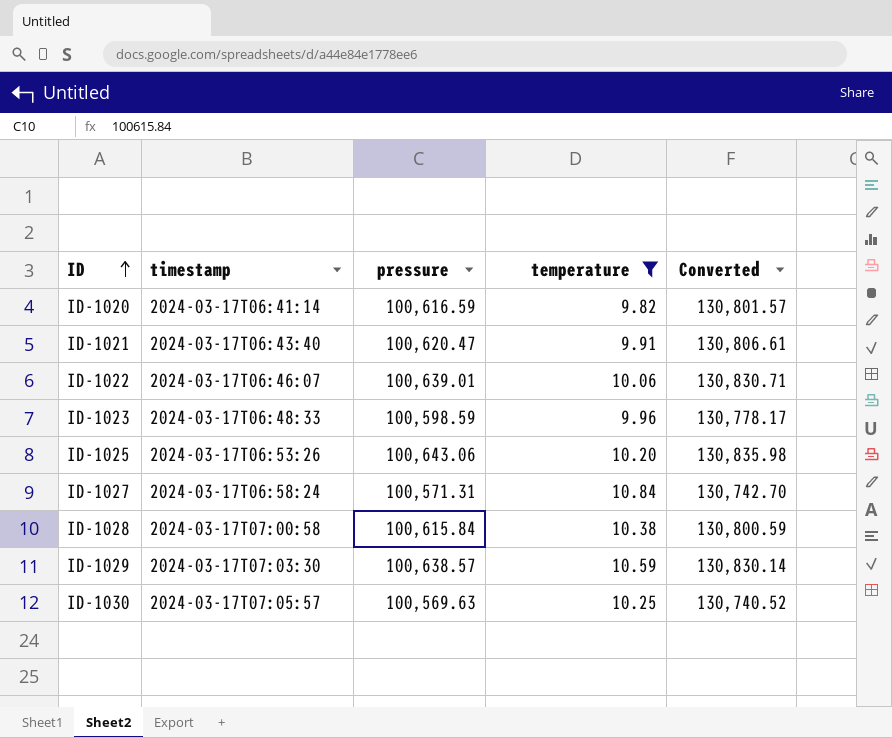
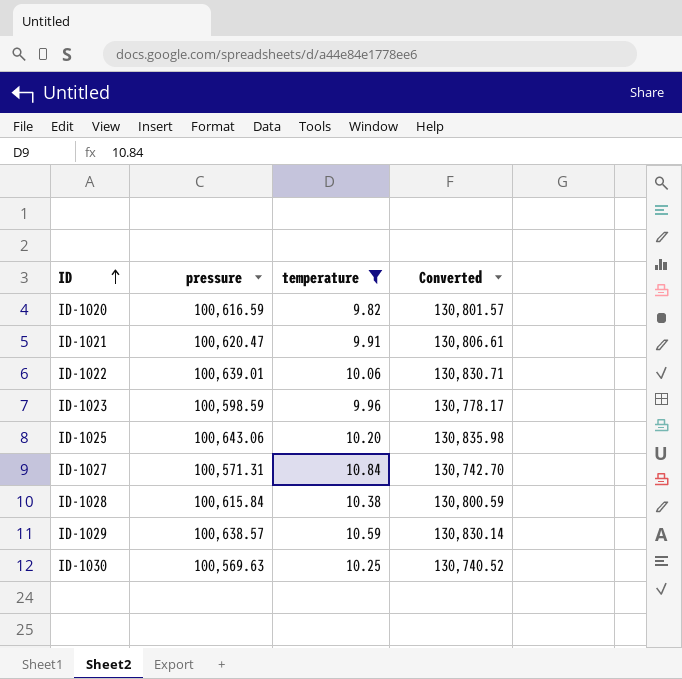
column timestamp | position: 2 -> none

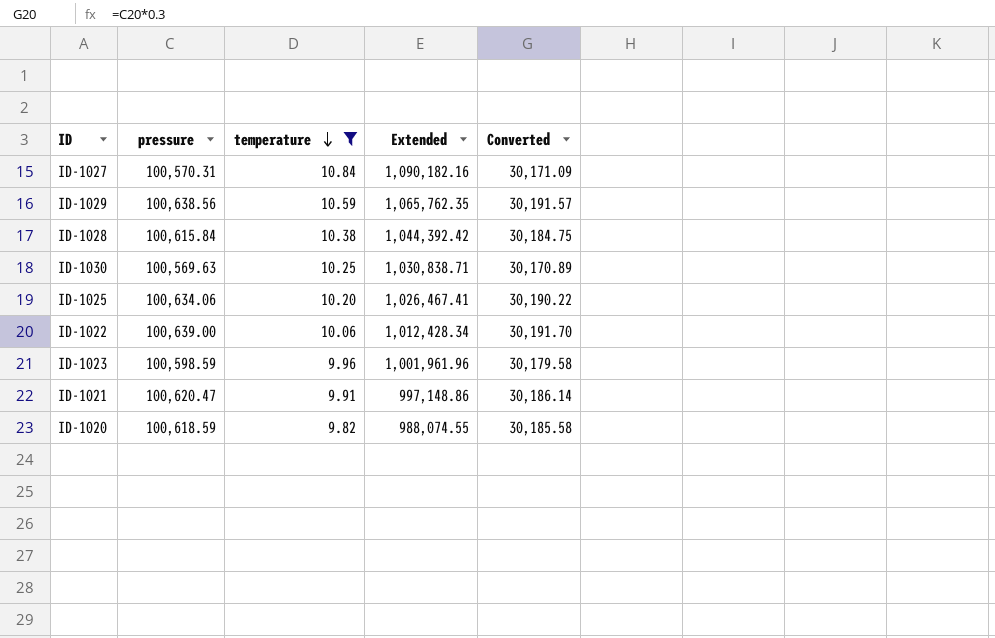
row order: ID ascending -> temperature descending
column Extended | formula: none -> [pressure] * [temperature]
column Converted | formula: [pressure] * 1.3 -> [pressure] * 0.3
ID-1027 | pressure: 100,571.31 -> 100,570.31
ID-1029 | pressure: 100,638.57 -> 100,638.56
ID-1025 | pressure: 100,643.06 -> 100,634.06
ID-1022 | pressure: 100,639.01 -> 100,639.00
ID-1020 | pressure: 100,616.59 -> 100,618.59

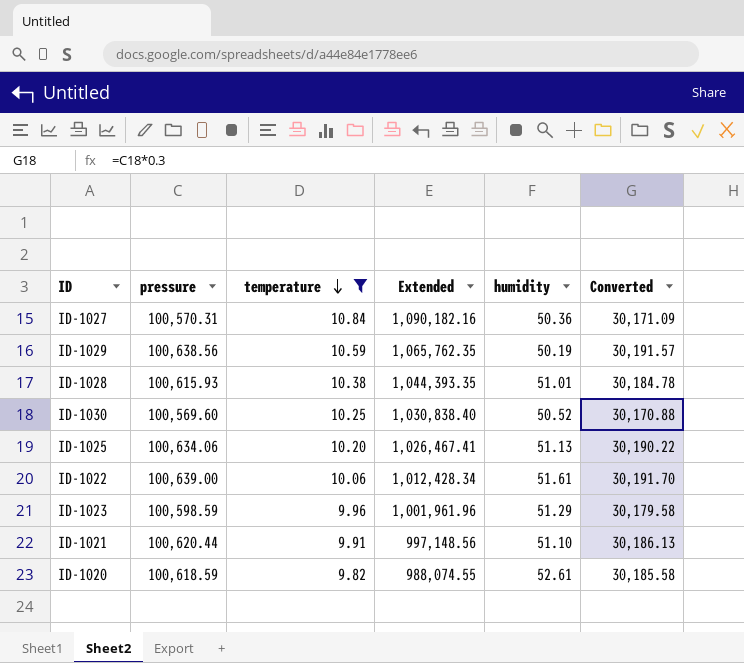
column humidity | position: none -> 5
ID-1028 | pressure: 100,615.84 -> 100,615.93
ID-1028 | Extended: 1,044,392.42 -> 1,044,393.35
ID-1028 | Converted: 30,184.75 -> 30,184.78
ID-1030 | pressure: 100,569.63 -> 100,569.60
ID-1030 | Extended: 1,030,838.71 -> 1,030,838.40
ID-1030 | Converted: 30,170.89 -> 30,170.88
ID-1021 | pressure: 100,620.47 -> 100,620.44
ID-1021 | Extended: 997,148.86 -> 997,148.56
ID-1021 | Converted: 30,186.14 -> 30,186.13

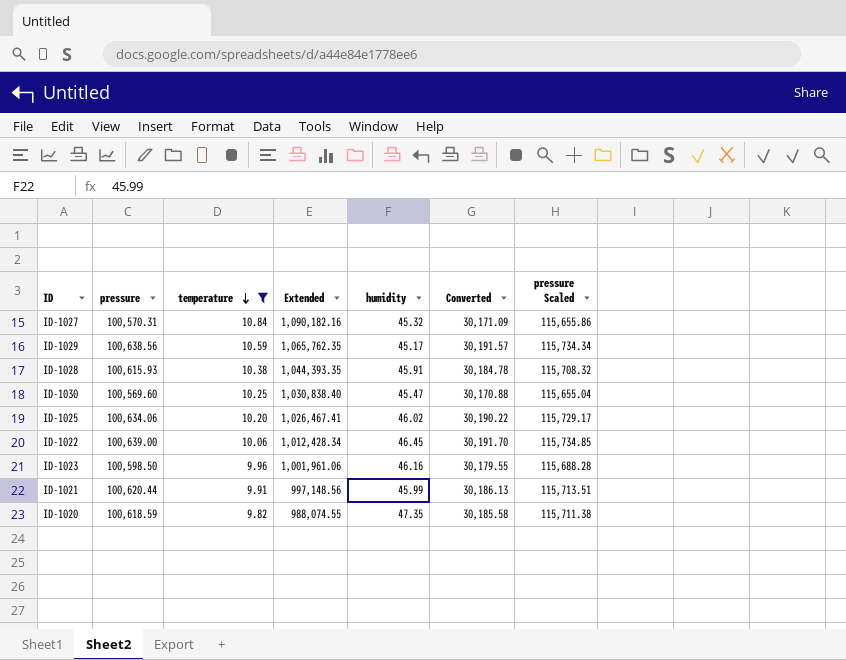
column pressure Scaled | formula: none -> [pressure] * 1.15
ID-1027 | humidity: 50.36 -> 45.32
ID-1029 | humidity: 50.19 -> 45.17
ID-1028 | humidity: 51.01 -> 45.91
ID-1030 | humidity: 50.52 -> 45.47
ID-1025 | humidity: 51.13 -> 46.02
ID-1022 | humidity: 51.61 -> 46.45
ID-1023 | pressure: 100,598.59 -> 100,598.50
ID-1023 | Extended: 1,001,961.96 -> 1,001,961.06
ID-1023 | humidity: 51.29 -> 46.16
ID-1023 | Converted: 30,179.58 -> 30,179.55
ID-1021 | humidity: 51.10 -> 45.99
ID-1020 | humidity: 52.61 -> 47.35

